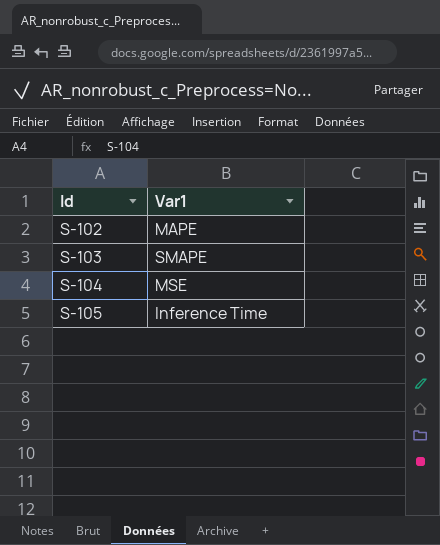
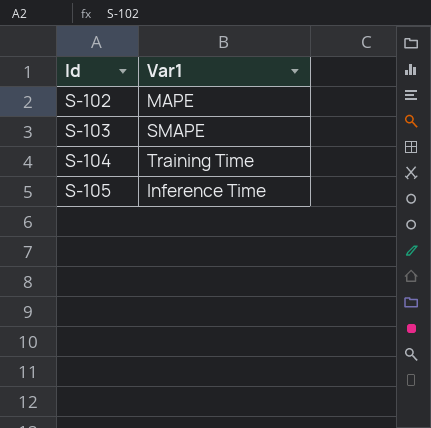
S-104 | Var1: MSE -> Training Time

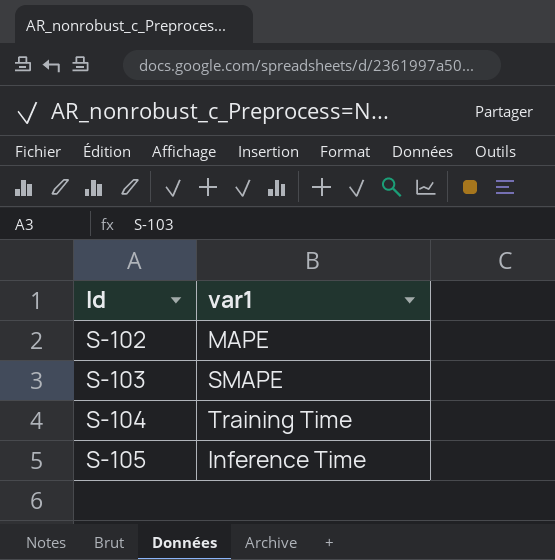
column name: Var1 -> var1

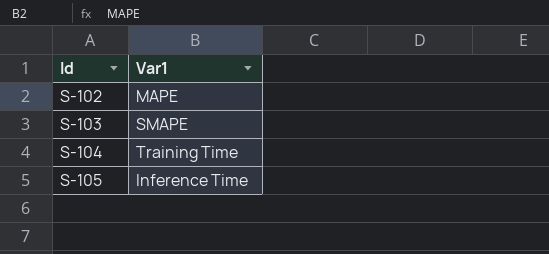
column name: var1 -> Var1

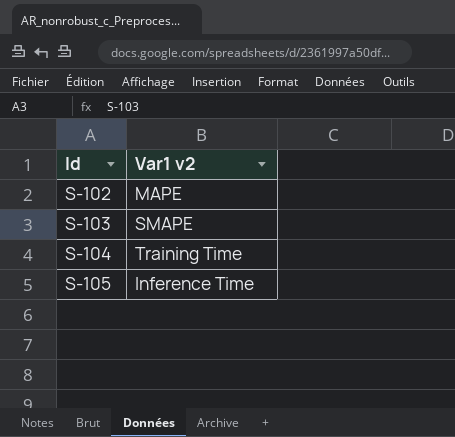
column name: Var1 -> Var1 v2

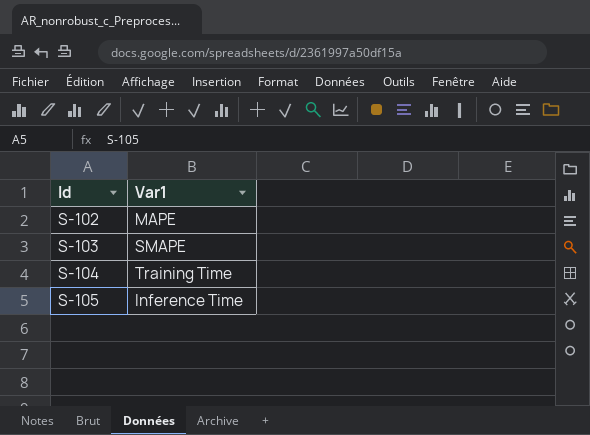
column name: Var1 v2 -> Var1

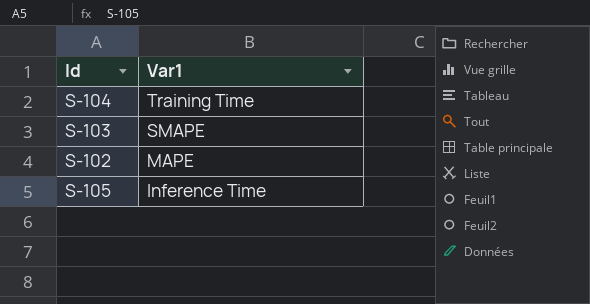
row order: Id ascending -> Var1 descending

